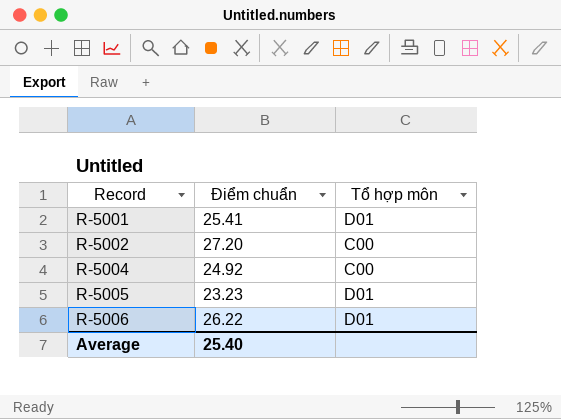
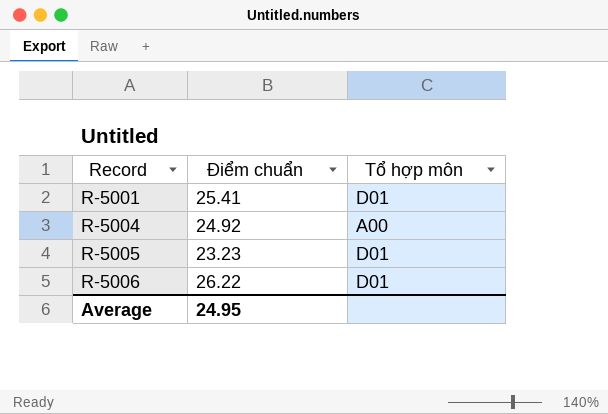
row R-5002: 27.20 | C00 -> none
R-5004 | Tổ hợp môn: C00 -> A00
Average | Điểm chuẩn: 25.40 -> 24.95

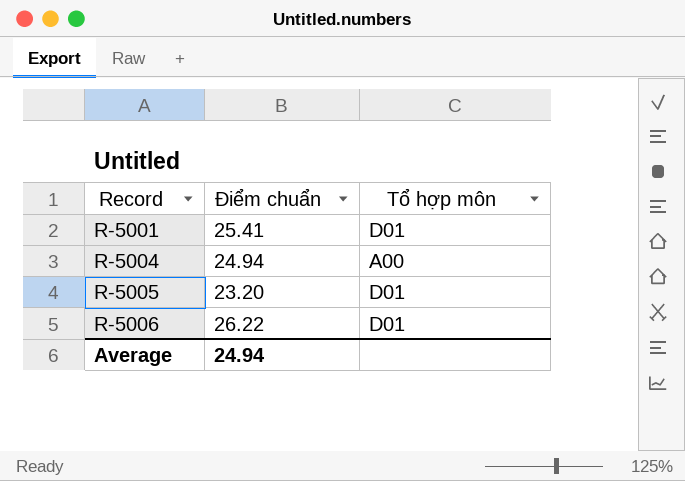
R-5004 | Điểm chuẩn: 24.92 -> 24.94
R-5005 | Điểm chuẩn: 23.23 -> 23.20
Average | Điểm chuẩn: 24.95 -> 24.94

